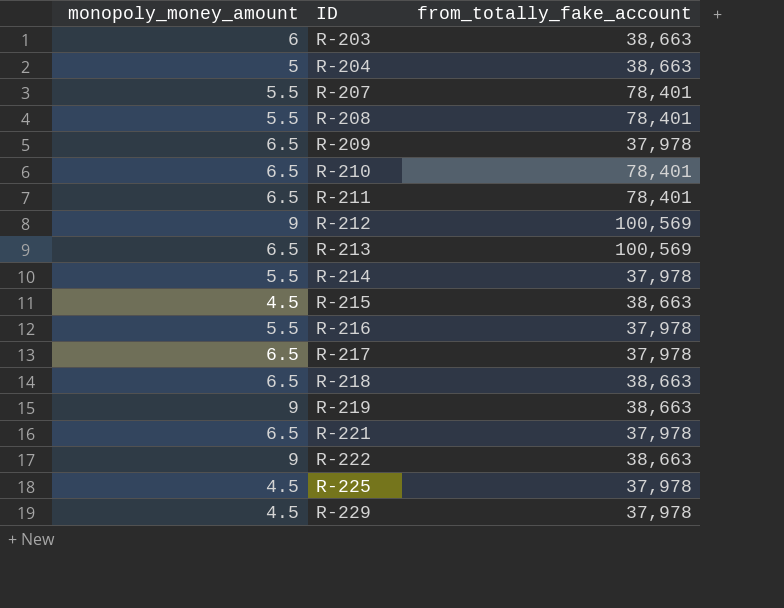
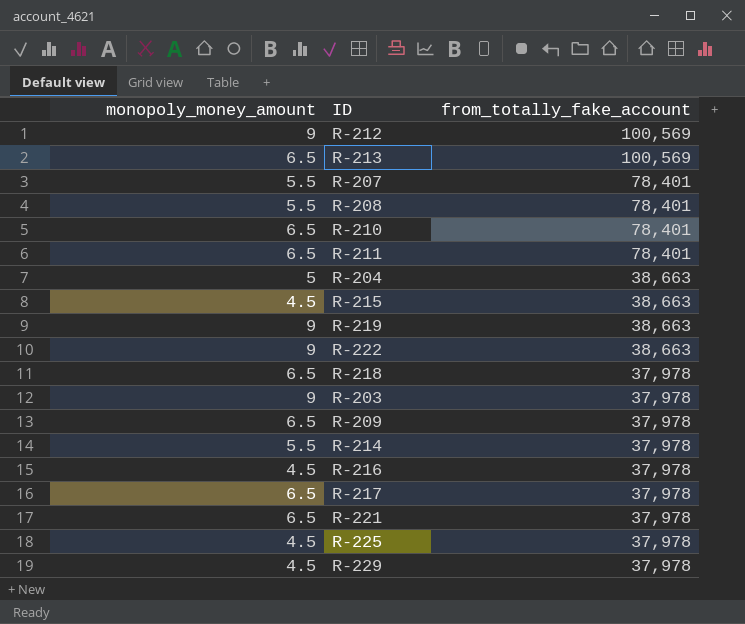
row order: ID ascending -> from_totally_fake_account descending
R-218 | from_totally_fake_account: 38,663 -> 37,978
R-203 | monopoly_money_amount: 6 -> 9
R-203 | from_totally_fake_account: 38,663 -> 37,978
R-216 | monopoly_money_amount: 5.5 -> 4.5

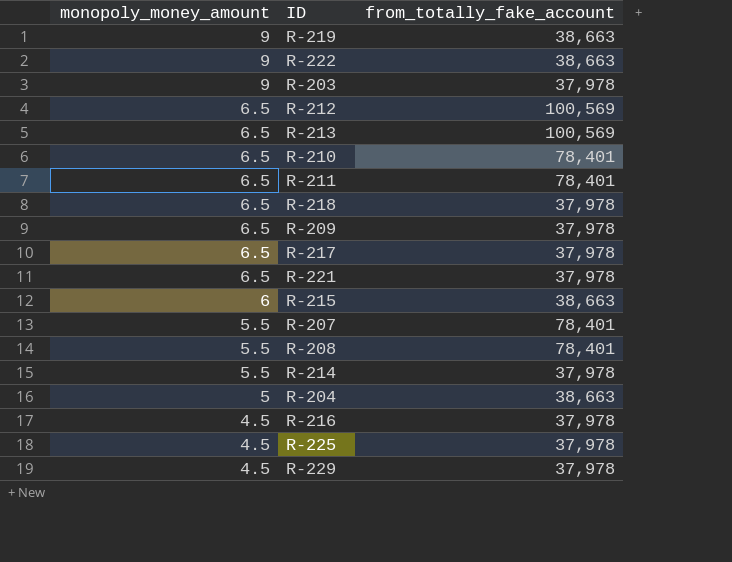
row order: from_totally_fake_account descending -> monopoly_money_amount descending
R-212 | monopoly_money_amount: 9 -> 6.5
R-215 | monopoly_money_amount: 4.5 -> 6

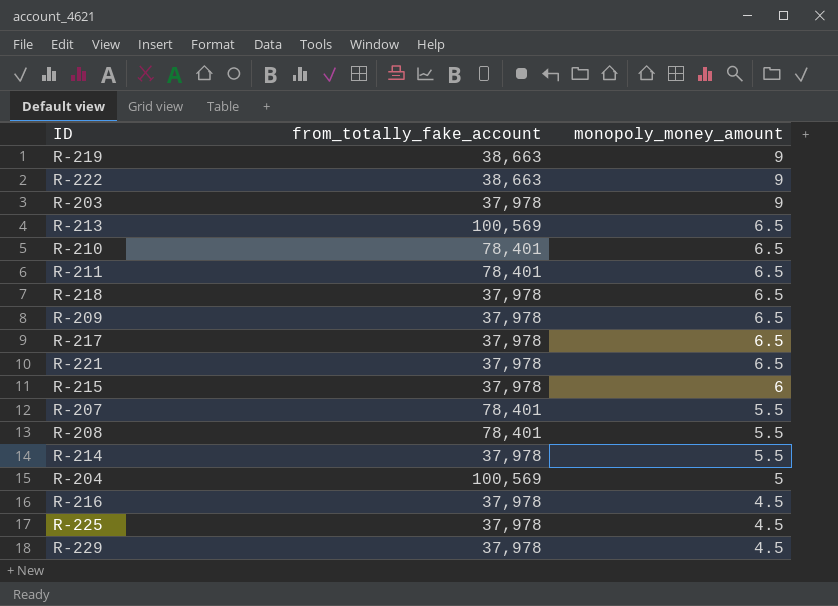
column monopoly_money_amount | position: 1 -> 3
row R-212: 6.5 | 100,569 -> none
R-215 | from_totally_fake_account: 38,663 -> 37,978
R-204 | from_totally_fake_account: 38,663 -> 100,569

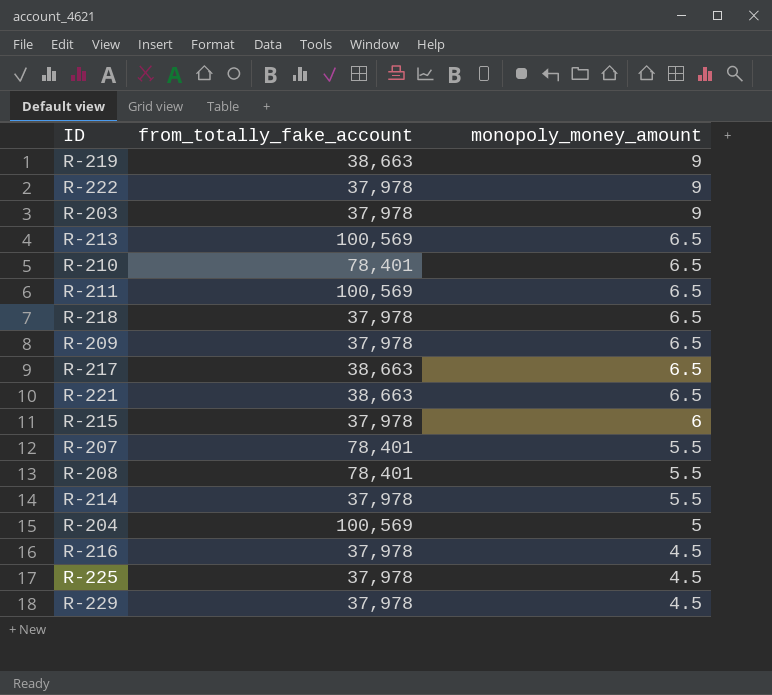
R-222 | from_totally_fake_account: 38,663 -> 37,978
R-211 | from_totally_fake_account: 78,401 -> 100,569
R-217 | from_totally_fake_account: 37,978 -> 38,663
R-221 | from_totally_fake_account: 37,978 -> 38,663

